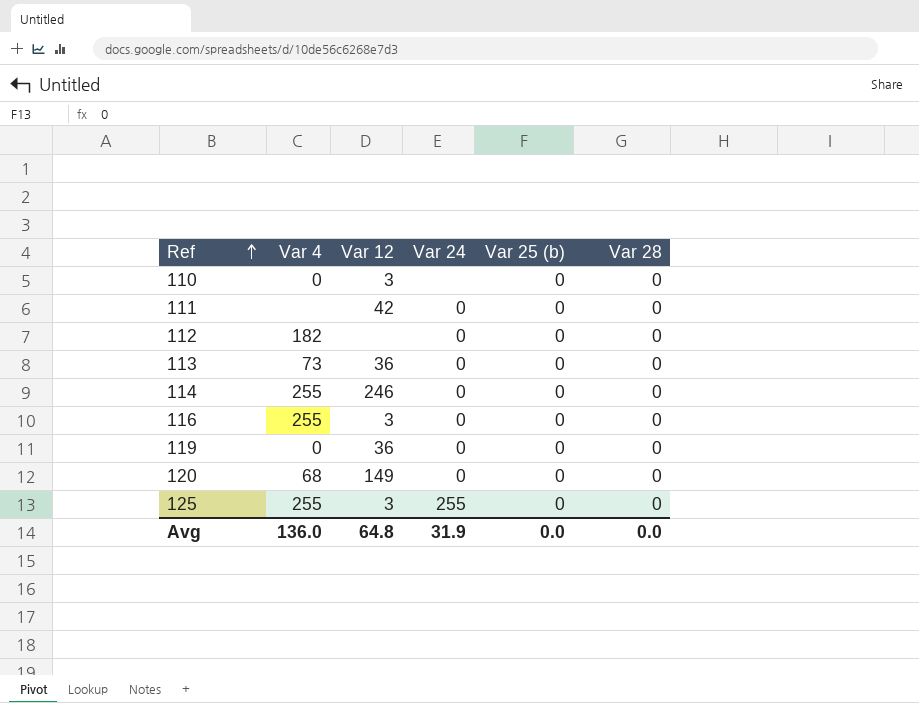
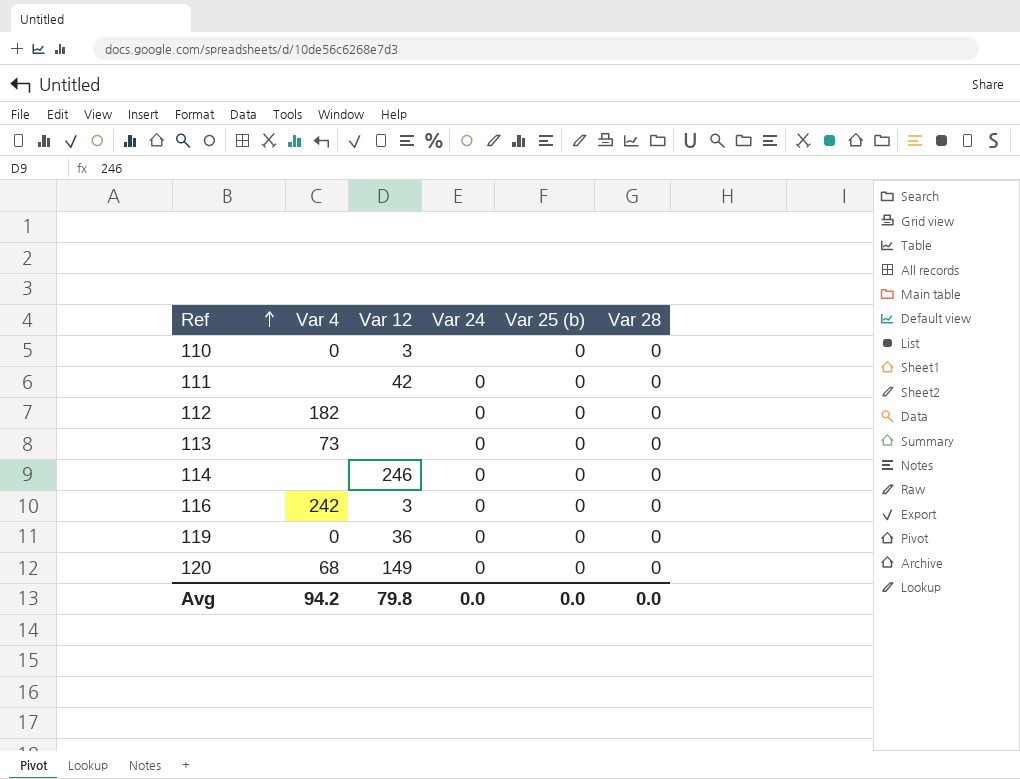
row 125: 255 | 3 | 255 | 0 | 0 -> none
113 | Var 12: 36 -> none
114 | Var 4: 255 -> none
116 | Var 4: 255 -> 242
Avg | Var 4: 136.0 -> 94.2
Avg | Var 12: 64.8 -> 79.8
Avg | Var 24: 31.9 -> 0.0

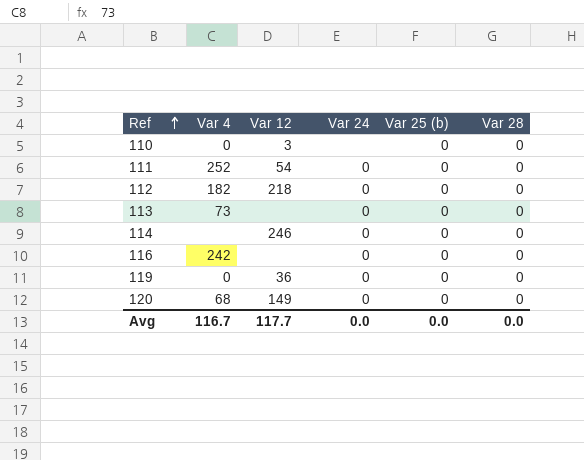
111 | Var 4: none -> 252
111 | Var 12: 42 -> 54
112 | Var 12: none -> 218
116 | Var 12: 3 -> none
Avg | Var 4: 94.2 -> 116.7
Avg | Var 12: 79.8 -> 117.7

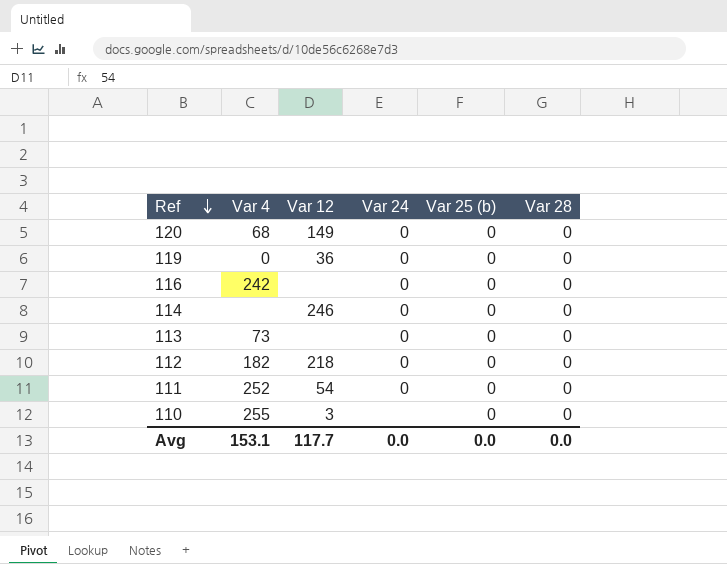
row order: Ref ascending -> Ref descending
110 | Var 4: 0 -> 255
Avg | Var 4: 116.7 -> 153.1

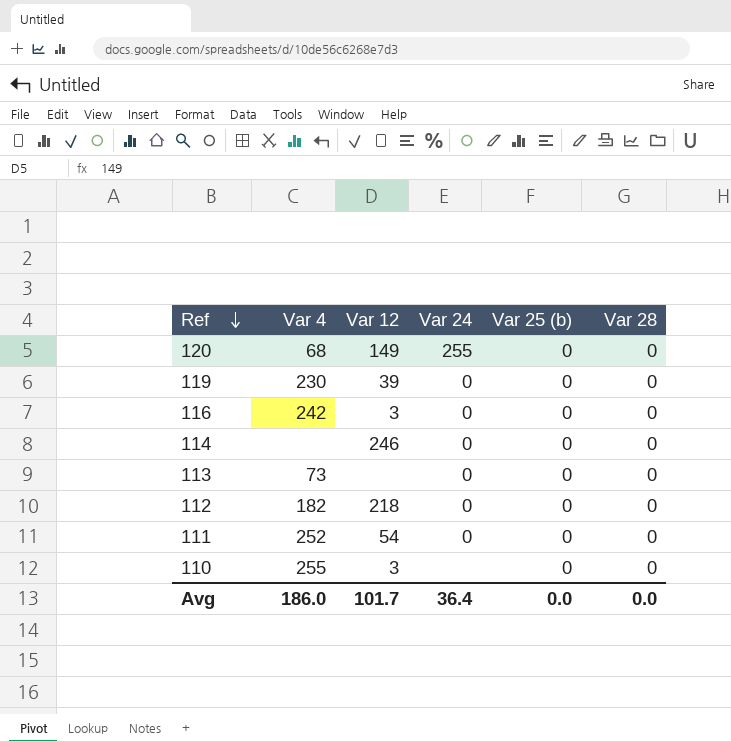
120 | Var 24: 0 -> 255
119 | Var 4: 0 -> 230
119 | Var 12: 36 -> 39
116 | Var 12: none -> 3
Avg | Var 4: 153.1 -> 186.0
Avg | Var 12: 117.7 -> 101.7
Avg | Var 24: 0.0 -> 36.4

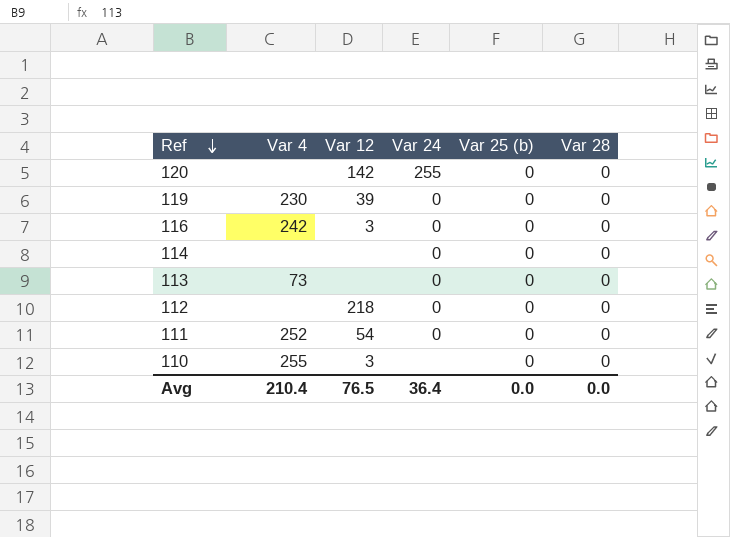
120 | Var 4: 68 -> none
120 | Var 12: 149 -> 142
114 | Var 12: 246 -> none
112 | Var 4: 182 -> none
Avg | Var 4: 186.0 -> 210.4
Avg | Var 12: 101.7 -> 76.5

